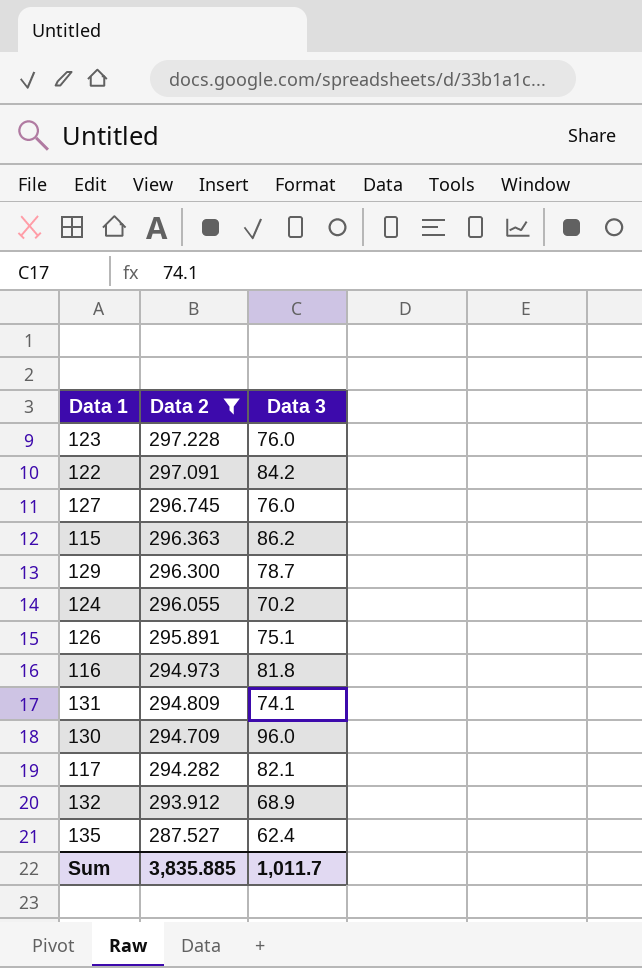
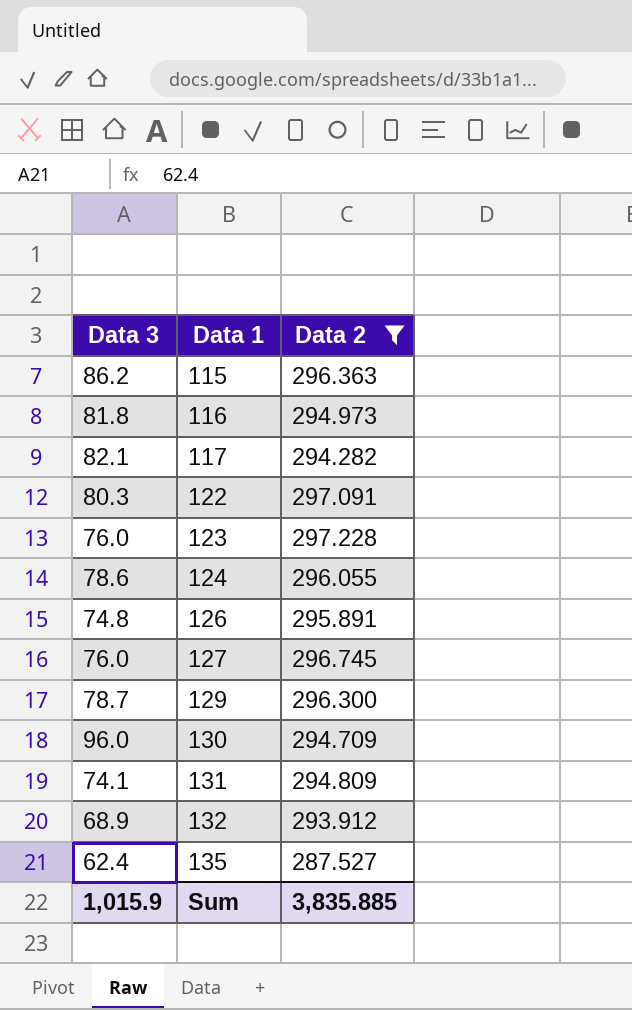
row order: Data 2 descending -> Data 1 ascending
column Data 3 | position: 3 -> 1
122 | Data 3: 84.2 -> 80.3
124 | Data 3: 70.2 -> 78.6
126 | Data 3: 75.1 -> 74.8
Sum | Data 3: 1,011.7 -> 1,015.9

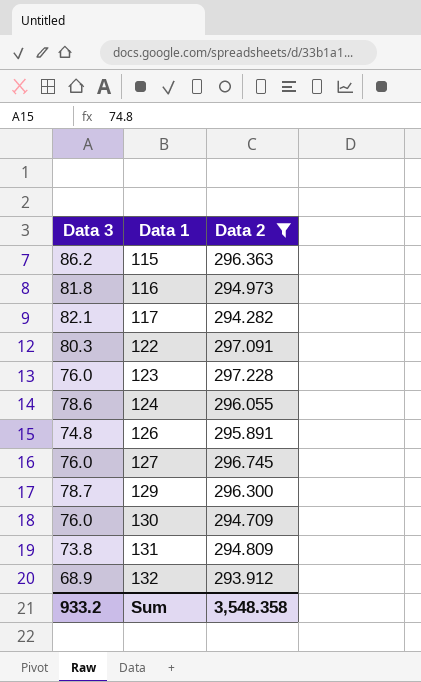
row 135: 62.4 | 287.527 -> none
130 | Data 3: 96.0 -> 76.0
131 | Data 3: 74.1 -> 73.8
Sum | Data 3: 1,015.9 -> 933.2
Sum | Data 2: 3,835.885 -> 3,548.358

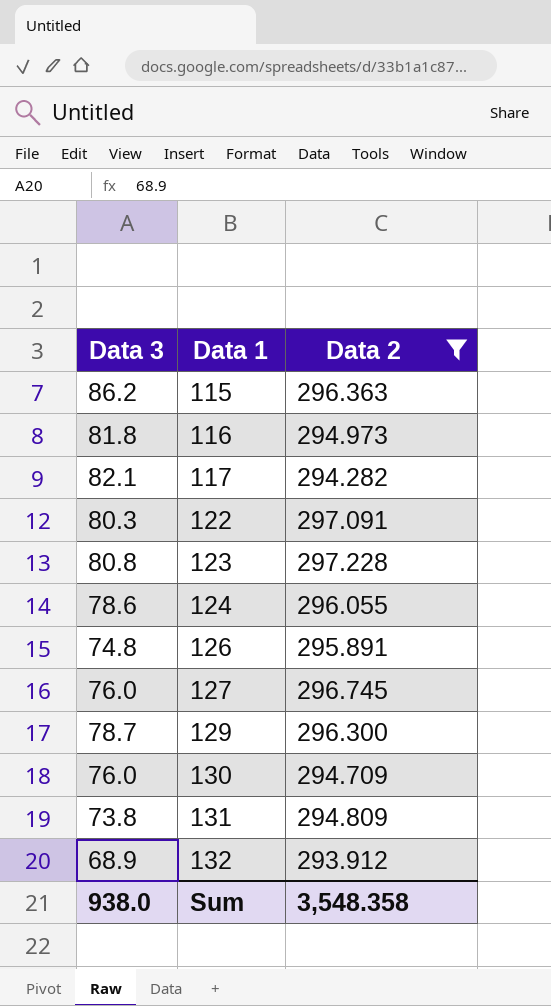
123 | Data 3: 76.0 -> 80.8
Sum | Data 3: 933.2 -> 938.0

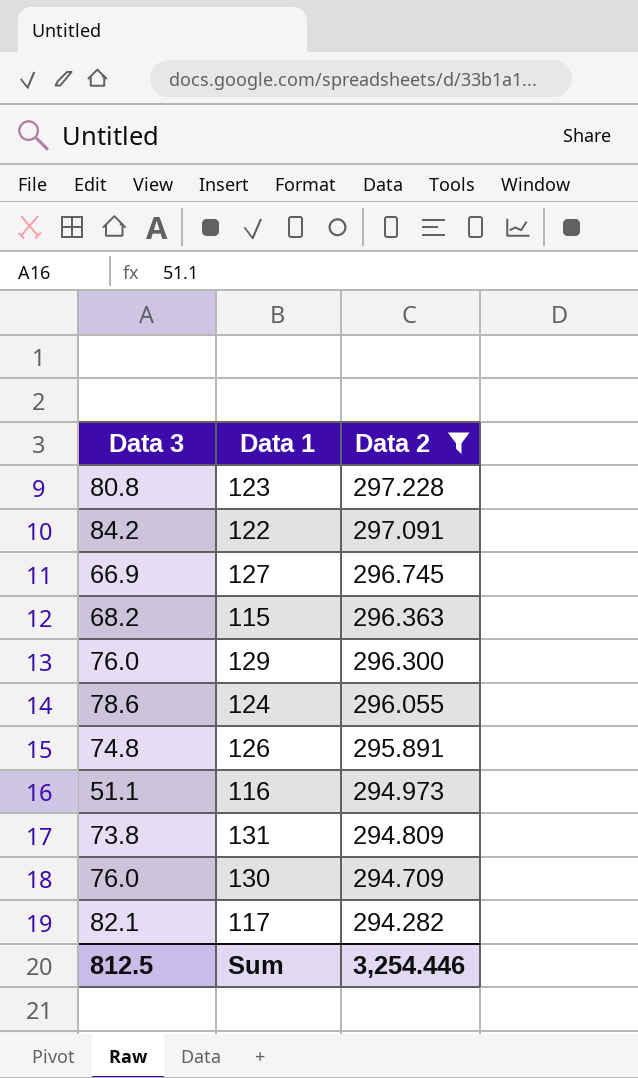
row order: Data 1 ascending -> Data 2 descending
row 132: 68.9 | 293.912 -> none
122 | Data 3: 80.3 -> 84.2
127 | Data 3: 76.0 -> 66.9
115 | Data 3: 86.2 -> 68.2
129 | Data 3: 78.7 -> 76.0
116 | Data 3: 81.8 -> 51.1
Sum | Data 3: 938.0 -> 812.5
Sum | Data 2: 3,548.358 -> 3,254.446

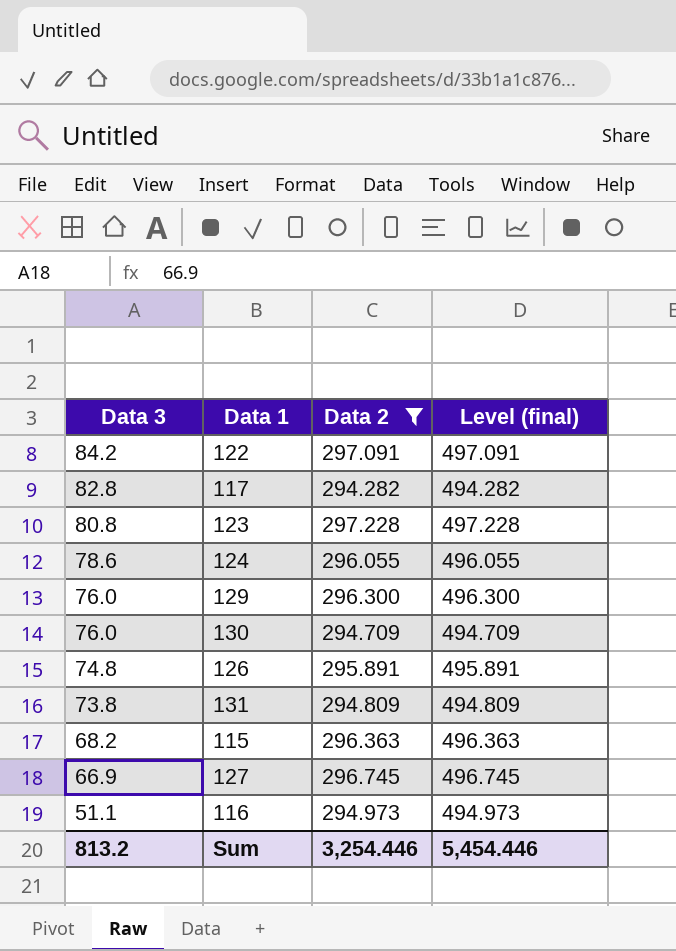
row order: Data 2 descending -> Data 3 descending
column Level (final) | formula: none -> [Data 2] + 200
117 | Data 3: 82.1 -> 82.8
Sum | Data 3: 812.5 -> 813.2

